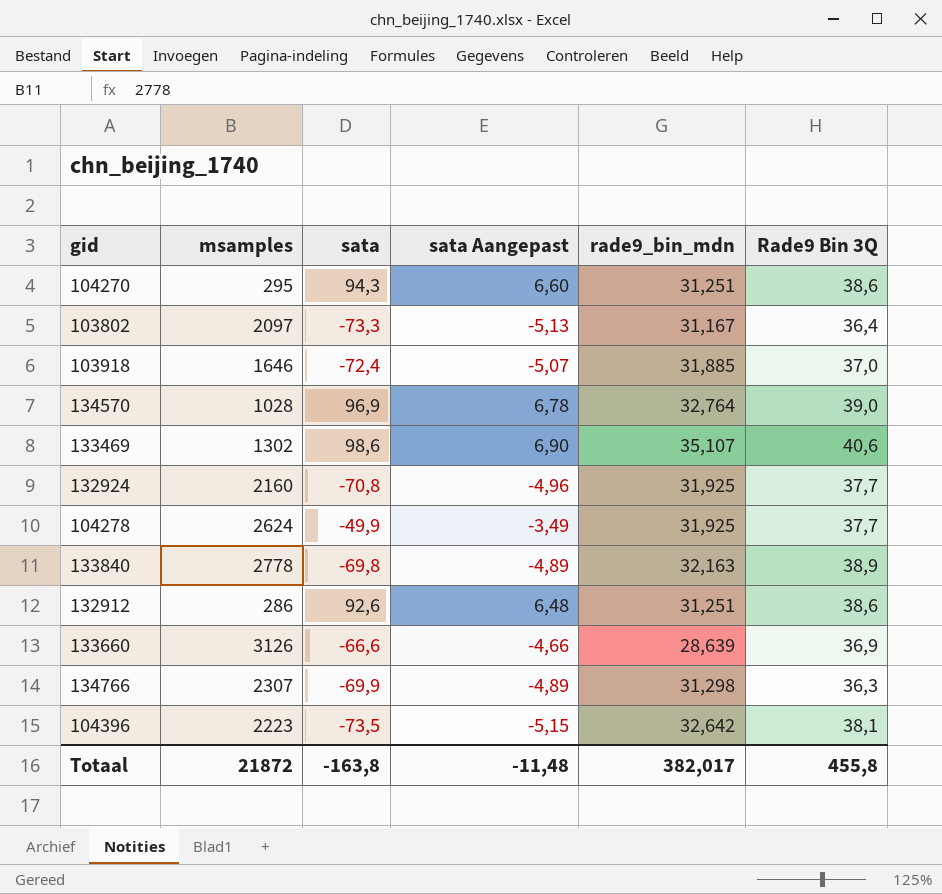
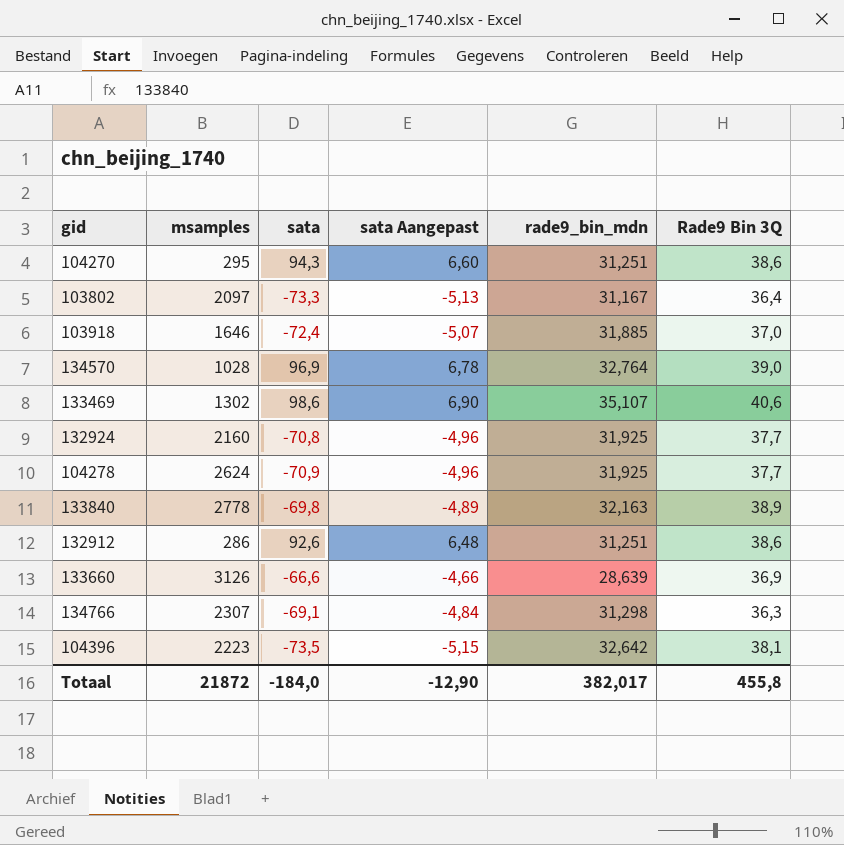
104278 | sata: -49,9 -> -70,9
104278 | sata Aangepast: -3,49 -> -4,96
134766 | sata: -69,9 -> -69,1
134766 | sata Aangepast: -4,89 -> -4,84
Totaal | sata: -163,8 -> -184,0
Totaal | sata Aangepast: -11,48 -> -12,90

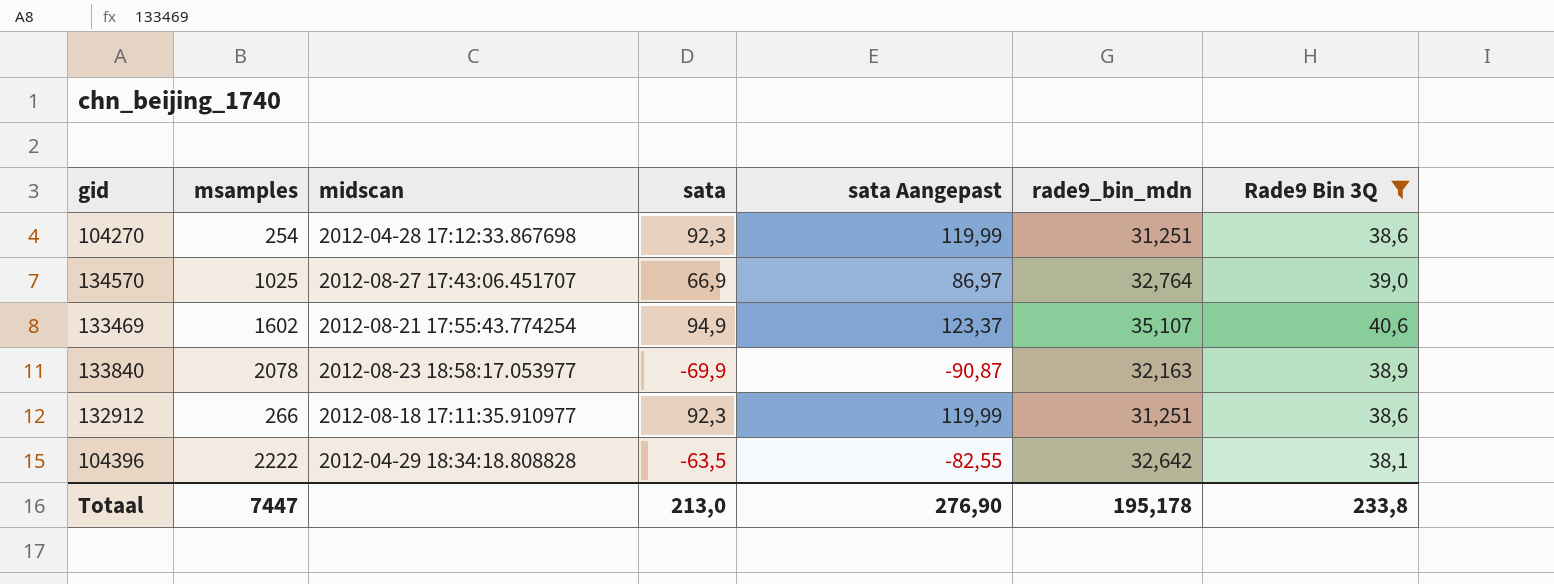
filter: none -> Rade9 Bin 3Q >= 38,1
column midscan | position: none -> 3
column sata Aangepast | formula: [sata] * 0,07 -> [sata] * 1,3
104270 | msamples: 295 -> 254
104270 | sata: 94,3 -> 92,3
134570 | msamples: 1028 -> 1025
134570 | sata: 96,9 -> 66,9
133469 | msamples: 1302 -> 1602
133469 | sata: 98,6 -> 94,9
133840 | msamples: 2778 -> 2078
133840 | sata: -69,8 -> -69,9
132912 | msamples: 286 -> 266
132912 | sata: 92,6 -> 92,3
104396 | msamples: 2223 -> 2222
104396 | sata: -73,5 -> -63,5
Totaal | msamples: 21872 -> 7447
Totaal | sata: -184,0 -> 213,0
Totaal | sata Aangepast: -12,90 -> 276,90
Totaal | rade9_bin_mdn: 382,017 -> 195,178
Totaal | Rade9 Bin 3Q: 455,8 -> 233,8

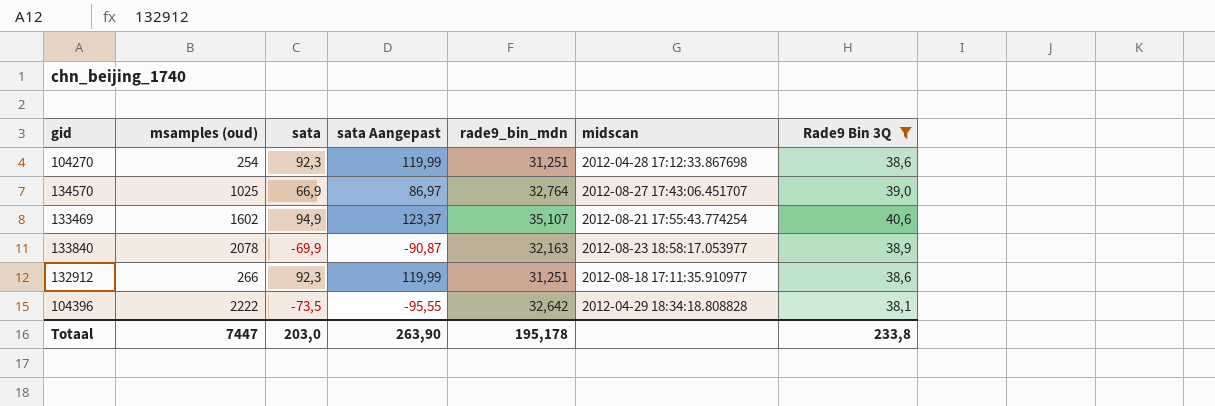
column name: msamples -> msamples (oud)
column midscan | position: 3 -> 6
104396 | sata: -63,5 -> -73,5
104396 | sata Aangepast: -82,55 -> -95,55
Totaal | sata: 213,0 -> 203,0
Totaal | sata Aangepast: 276,90 -> 263,90

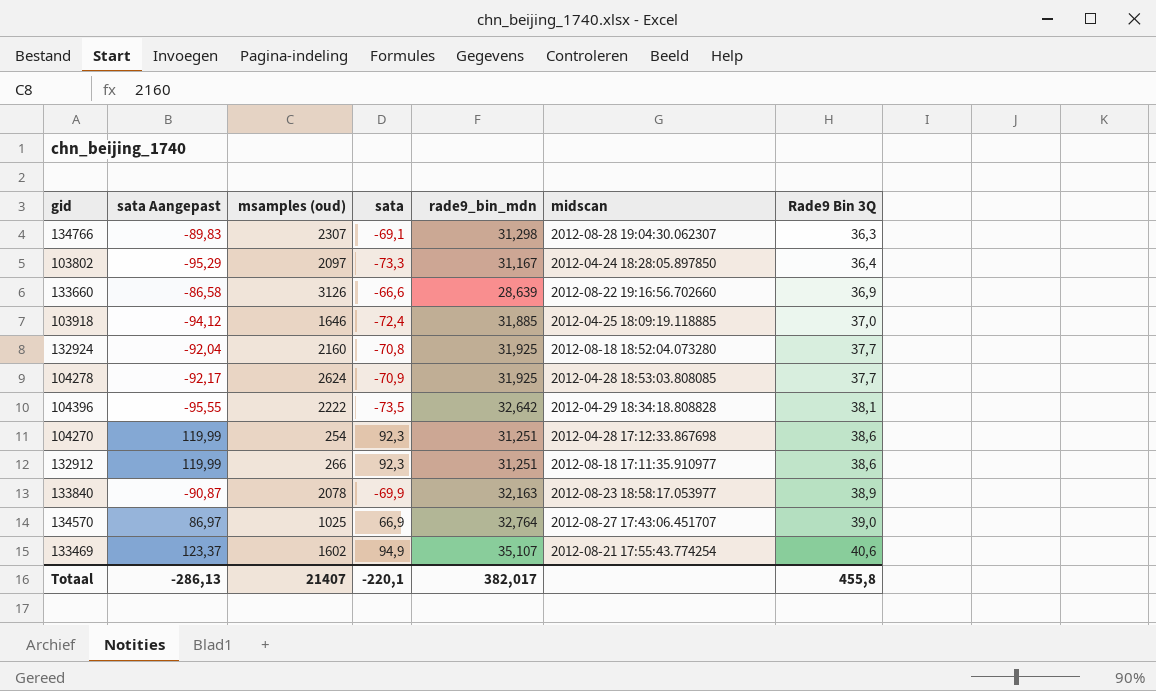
filter: Rade9 Bin 3Q >= 38,1 -> none
row order: none -> Rade9 Bin 3Q ascending
column sata Aangepast | position: 4 -> 2
Totaal | sata Aangepast: 263,90 -> -286,13
Totaal | msamples (oud): 7447 -> 21407
Totaal | sata: 203,0 -> -220,1
Totaal | rade9_bin_mdn: 195,178 -> 382,017
Totaal | Rade9 Bin 3Q: 233,8 -> 455,8

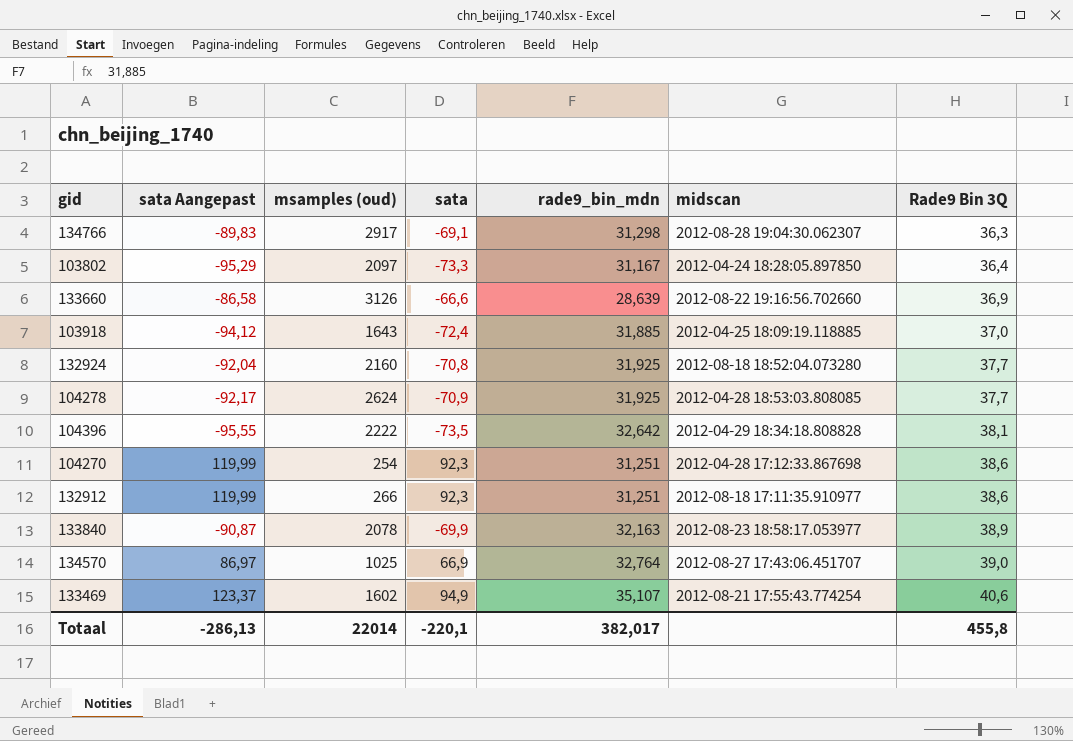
134766 | msamples (oud): 2307 -> 2917
103918 | msamples (oud): 1646 -> 1643
Totaal | msamples (oud): 21407 -> 22014

